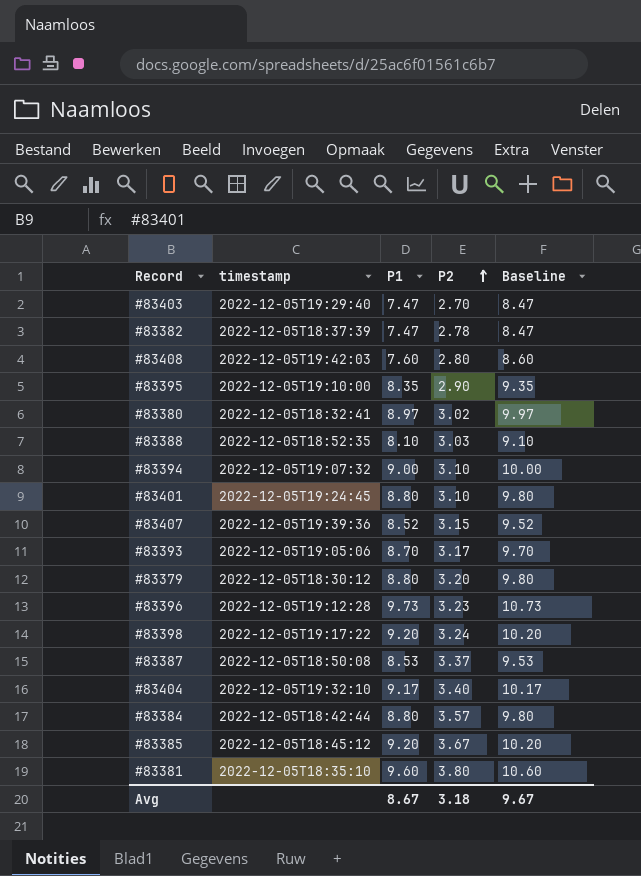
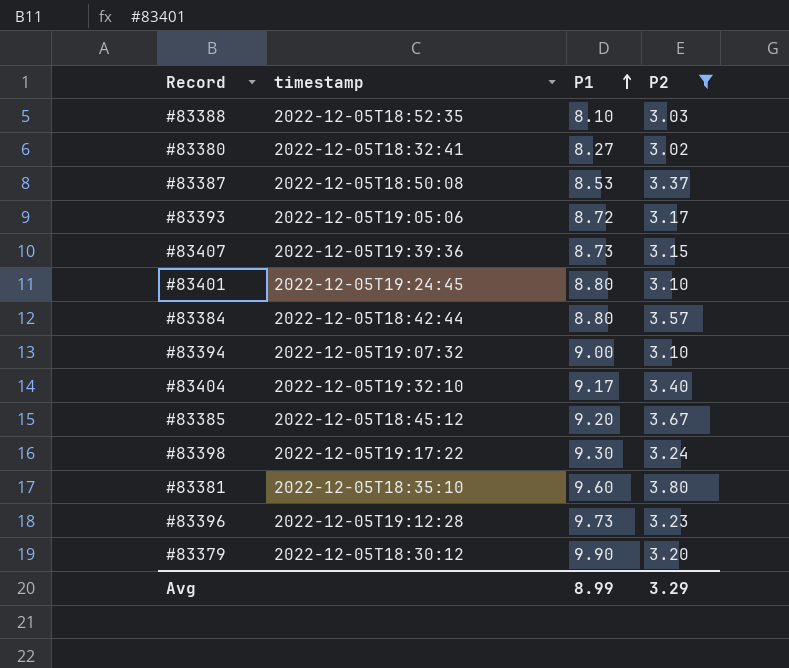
filter: none -> P2 >= 3.02
row order: P2 ascending -> P1 ascending
column Baseline | formula: [P1] + 1 -> none
#83380 | P1: 8.97 -> 8.27
#83393 | P1: 8.70 -> 8.72
#83407 | P1: 8.52 -> 8.73
#83398 | P1: 9.20 -> 9.30
#83379 | P1: 8.80 -> 9.90
Avg | P1: 8.67 -> 8.99
Avg | P2: 3.18 -> 3.29

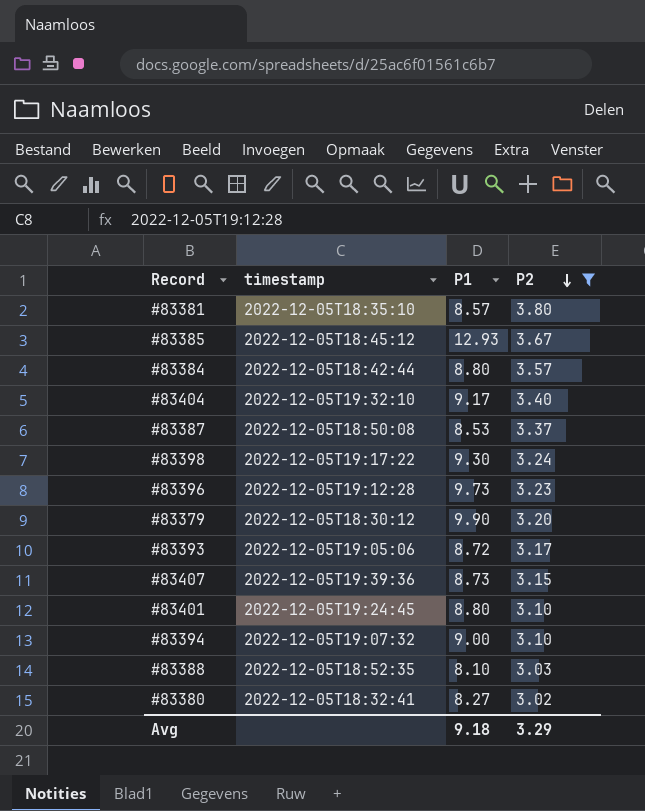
row order: P1 ascending -> P2 descending
#83381 | P1: 9.60 -> 8.57
#83385 | P1: 9.20 -> 12.93
Avg | P1: 8.99 -> 9.18

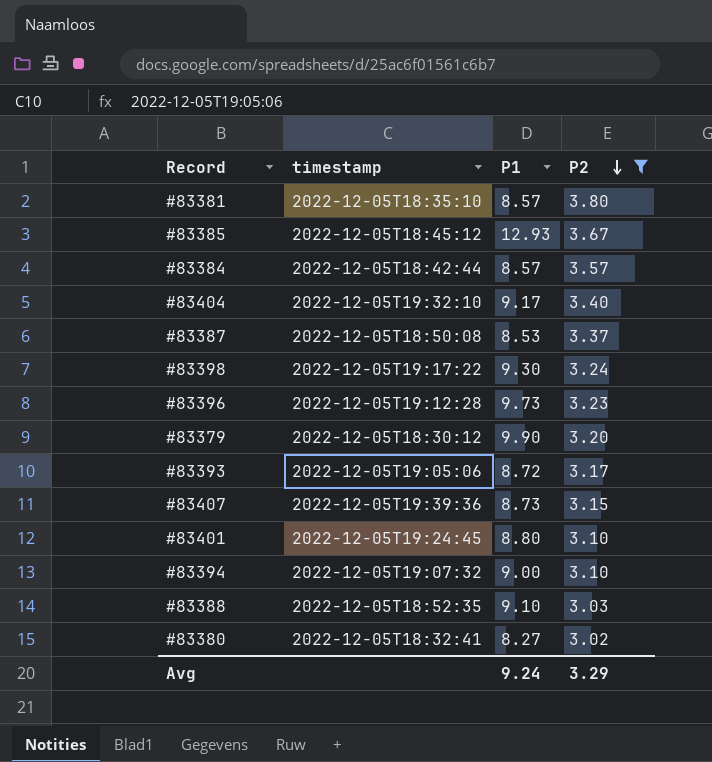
#83384 | P1: 8.80 -> 8.57
#83388 | P1: 8.10 -> 9.10
Avg | P1: 9.18 -> 9.24

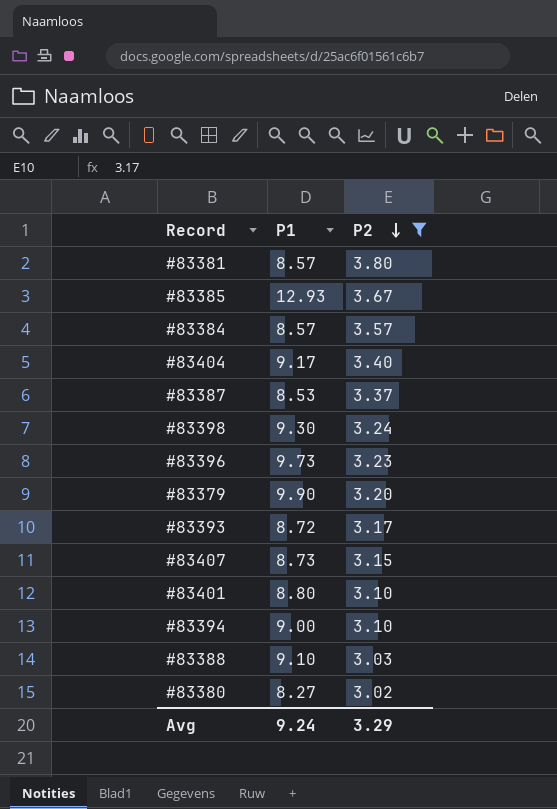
column timestamp | position: 2 -> none

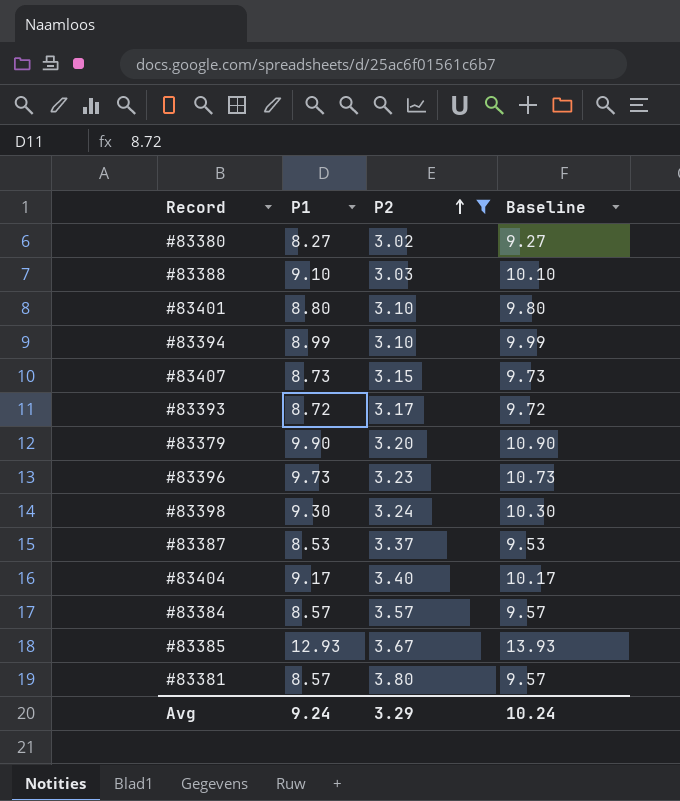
row order: P2 descending -> P2 ascending
column Baseline | formula: none -> [P1] + 1
#83394 | P1: 9.00 -> 8.99

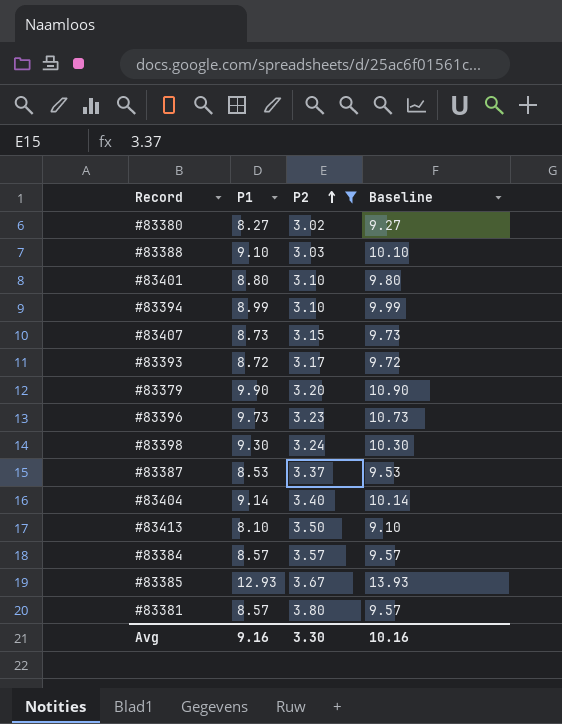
#83404 | P1: 9.17 -> 9.14
#83404 | Baseline: 10.17 -> 10.14
row #83413: none -> 8.10 | 3.50 | 9.10
Avg | P1: 9.24 -> 9.16
Avg | P2: 3.29 -> 3.30
Avg | Baseline: 10.24 -> 10.16

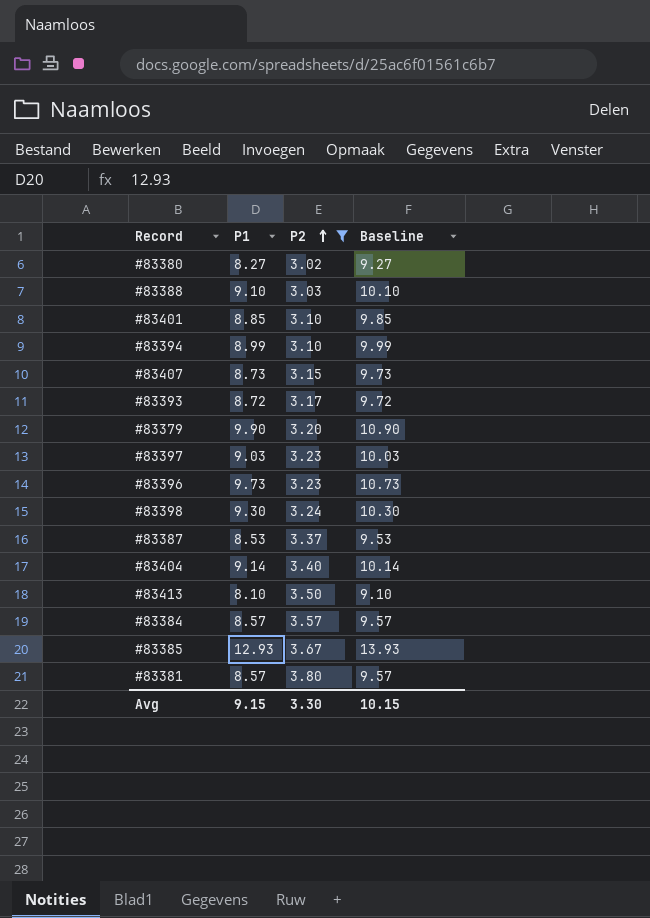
#83401 | P1: 8.80 -> 8.85
#83401 | Baseline: 9.80 -> 9.85
row #83397: none -> 9.03 | 3.23 | 10.03
Avg | P1: 9.16 -> 9.15
Avg | Baseline: 10.16 -> 10.15

